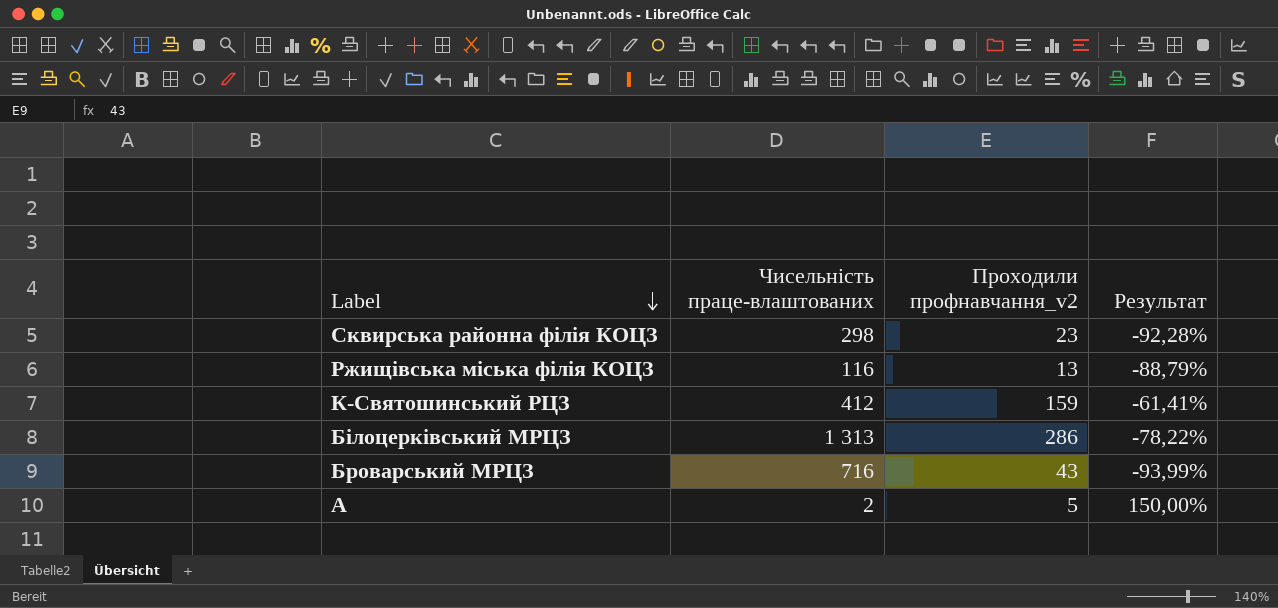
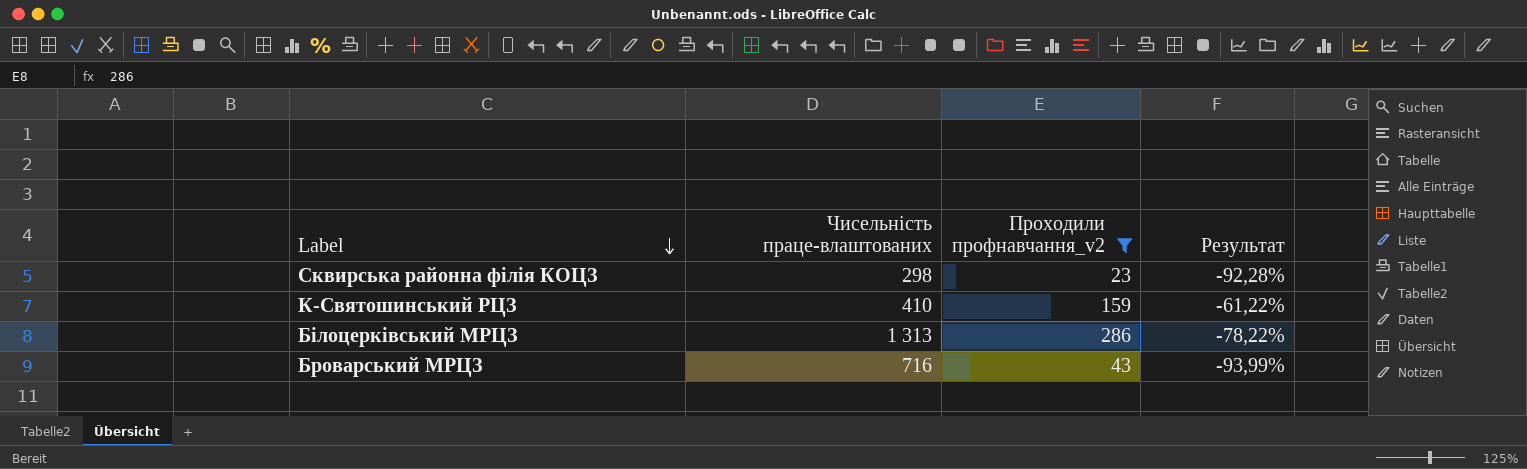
filter: none -> Проходили профнавчання_v2 >= 23
К-Святошинський РЦЗ | Чисельність праце-влаштованих: 412 -> 410
К-Святошинський РЦЗ | Результат: -61,41% -> -61,22%

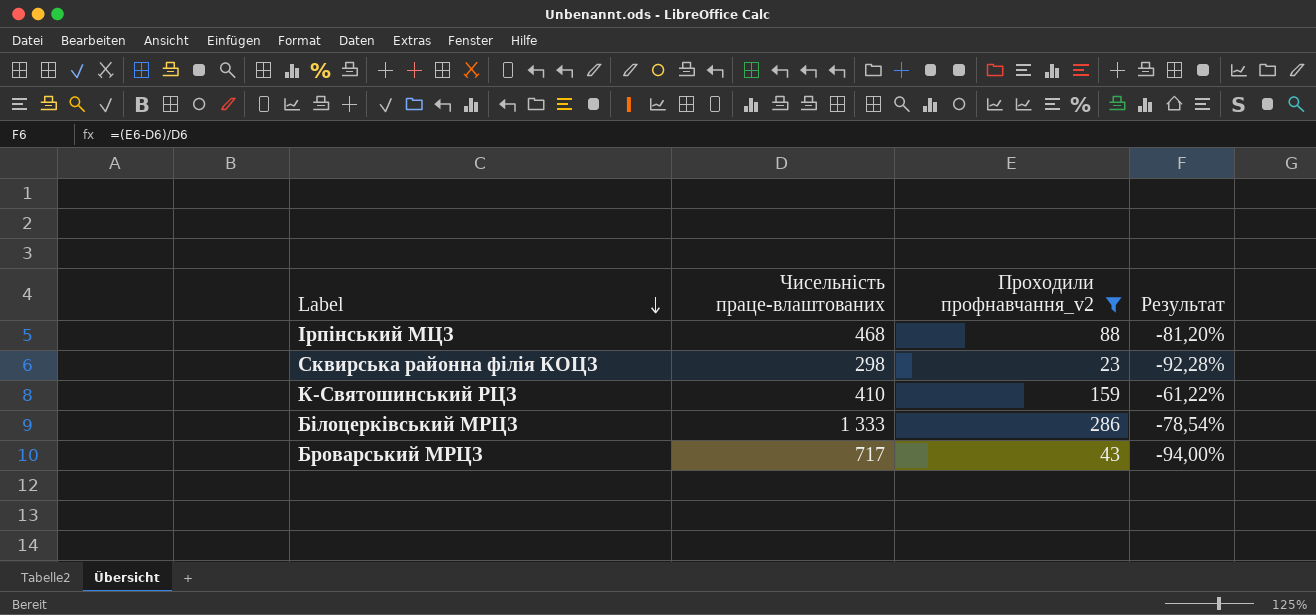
row Ірпінський МЦЗ: none -> 468 | 88 | -81,20%
Білоцерківський МРЦЗ | Чисельність праце-влаштованих: 1 313 -> 1 333
Білоцерківський МРЦЗ | Результат: -78,22% -> -78,54%
Броварський МРЦЗ | Чисельність праце-влаштованих: 716 -> 717
Броварський МРЦЗ | Результат: -93,99% -> -94,00%

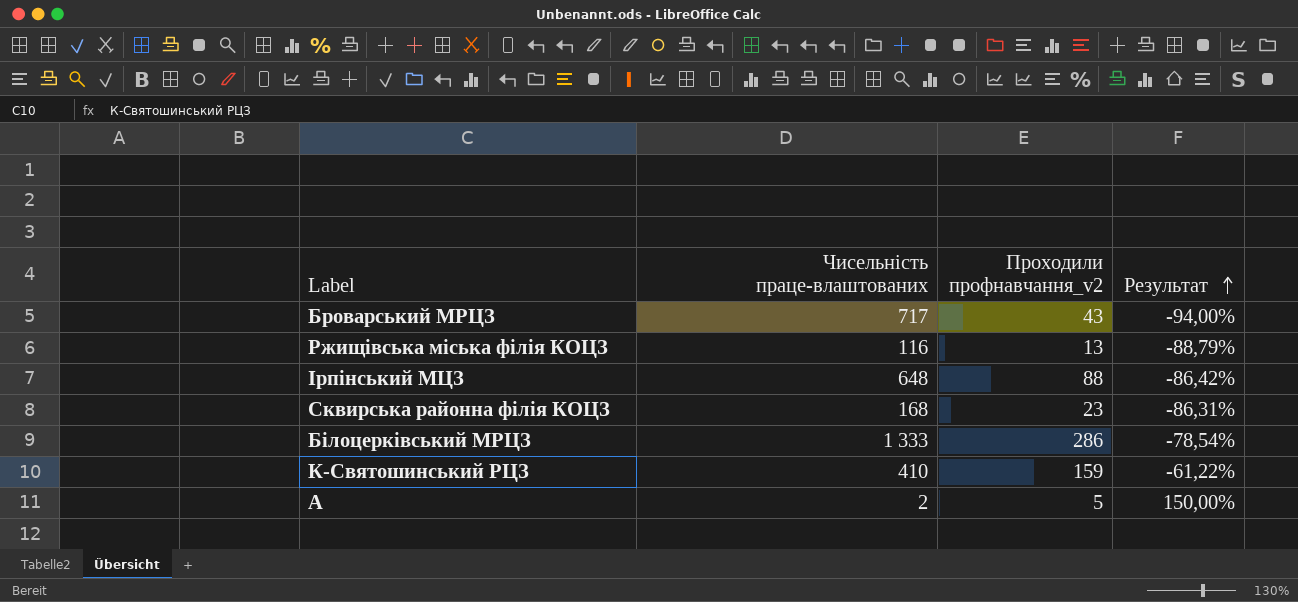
filter: Проходили профнавчання_v2 >= 23 -> none
row order: Label descending -> Результат ascending
Ірпінський МЦЗ | Чисельність праце-влаштованих: 468 -> 648
Ірпінський МЦЗ | Результат: -81,20% -> -86,42%
Сквирська районна філія КОЦЗ | Чисельність праце-влаштованих: 298 -> 168
Сквирська районна філія КОЦЗ | Результат: -92,28% -> -86,31%

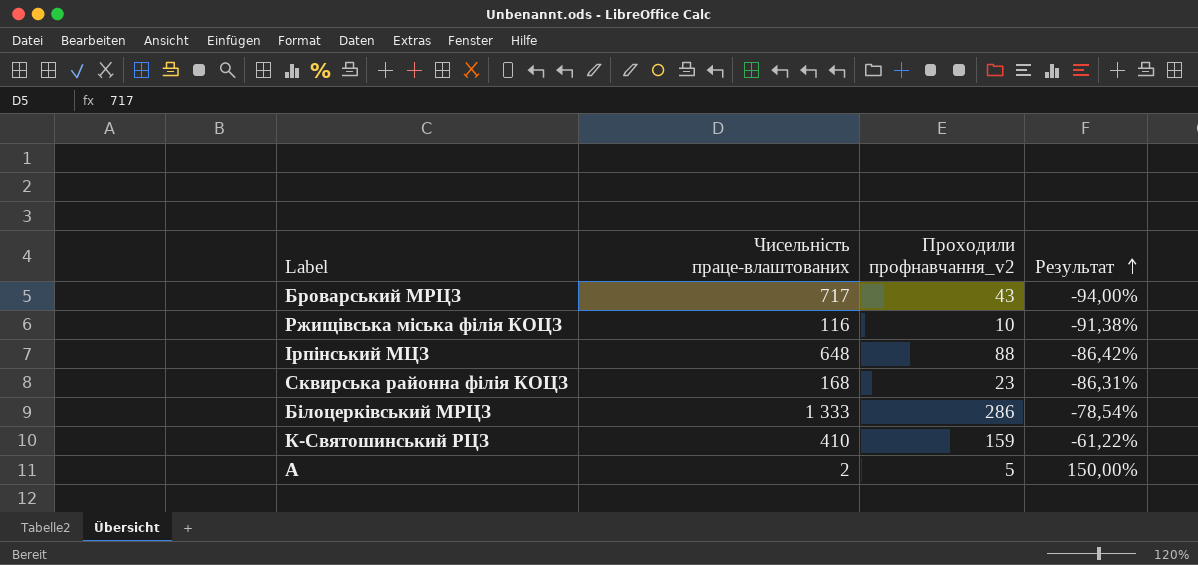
Ржищівська міська філія КОЦЗ | Проходили профнавчання_v2: 13 -> 10
Ржищівська міська філія КОЦЗ | Результат: -88,79% -> -91,38%

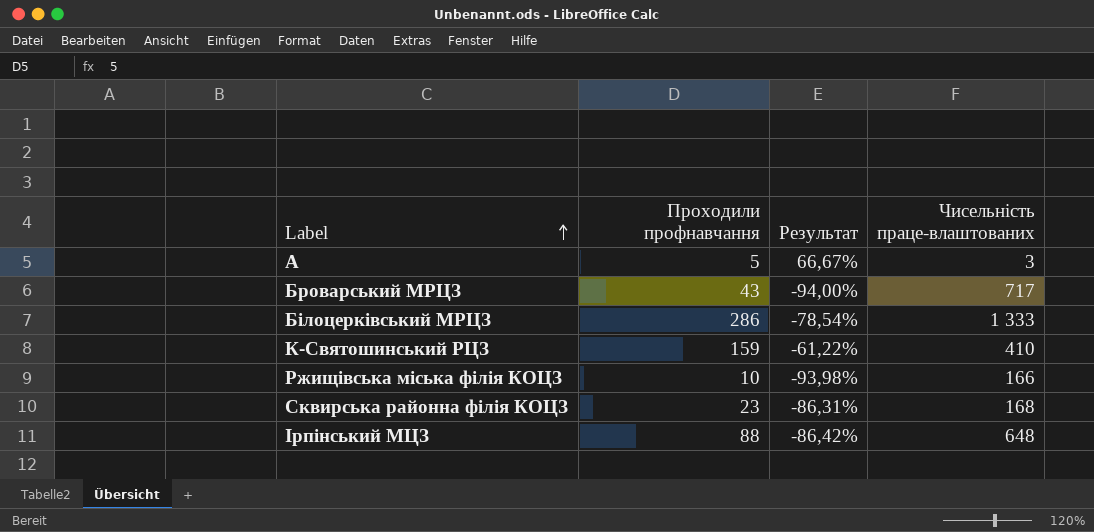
row order: Результат ascending -> Label ascending
column name: Проходили профнавчання_v2 -> Проходили профнавчання
column Чисельність праце-влаштованих | position: 2 -> 4
А | Результат: 150,00% -> 66,67%
А | Чисельність праце-влаштованих: 2 -> 3
Ржищівська міська філія КОЦЗ | Результат: -91,38% -> -93,98%
Ржищівська міська філія КОЦЗ | Чисельність праце-влаштованих: 116 -> 166

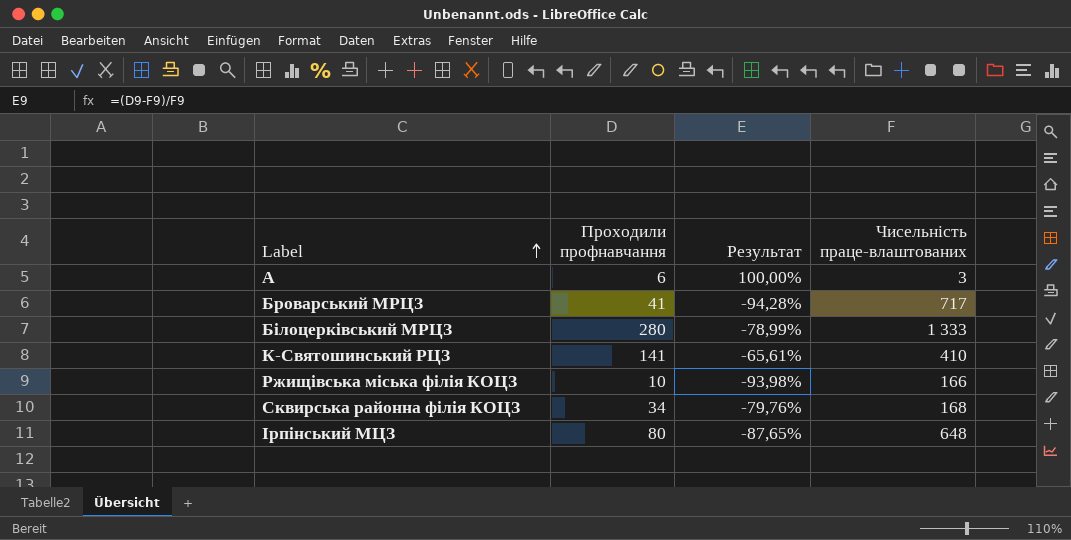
А | Проходили профнавчання: 5 -> 6
А | Результат: 66,67% -> 100,00%
Броварський МРЦЗ | Проходили профнавчання: 43 -> 41
Броварський МРЦЗ | Результат: -94,00% -> -94,28%
Білоцерківський МРЦЗ | Проходили профнавчання: 286 -> 280
Білоцерківський МРЦЗ | Результат: -78,54% -> -78,99%
К-Святошинський РЦЗ | Проходили профнавчання: 159 -> 141
К-Святошинський РЦЗ | Результат: -61,22% -> -65,61%
Сквирська районна філія КОЦЗ | Проходили профнавчання: 23 -> 34
Сквирська районна філія КОЦЗ | Результат: -86,31% -> -79,76%
Ірпінський МЦЗ | Проходили профнавчання: 88 -> 80
Ірпінський МЦЗ | Результат: -86,42% -> -87,65%

